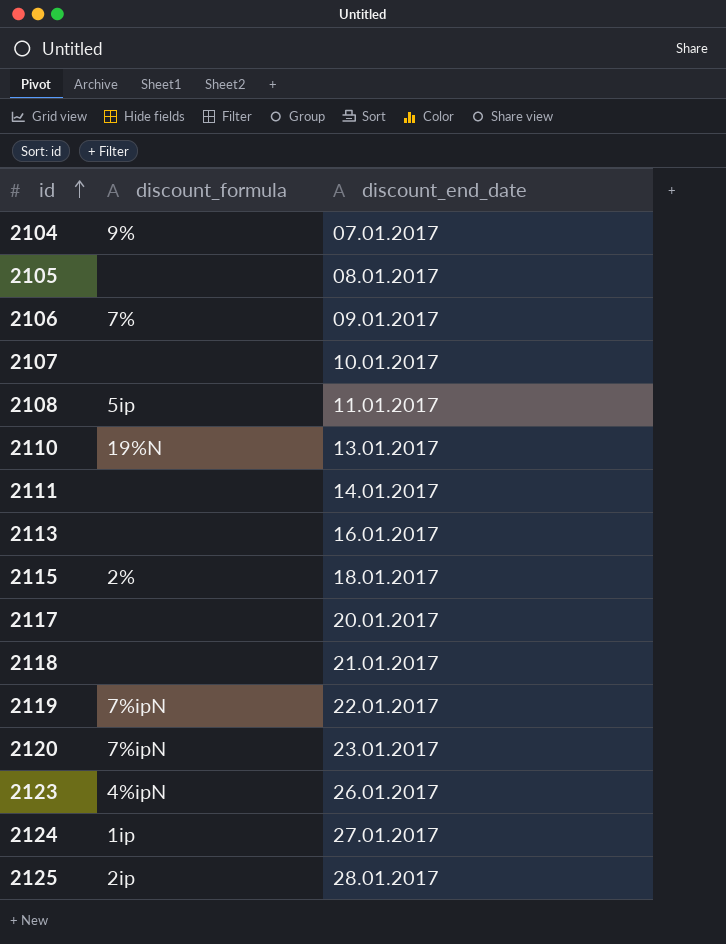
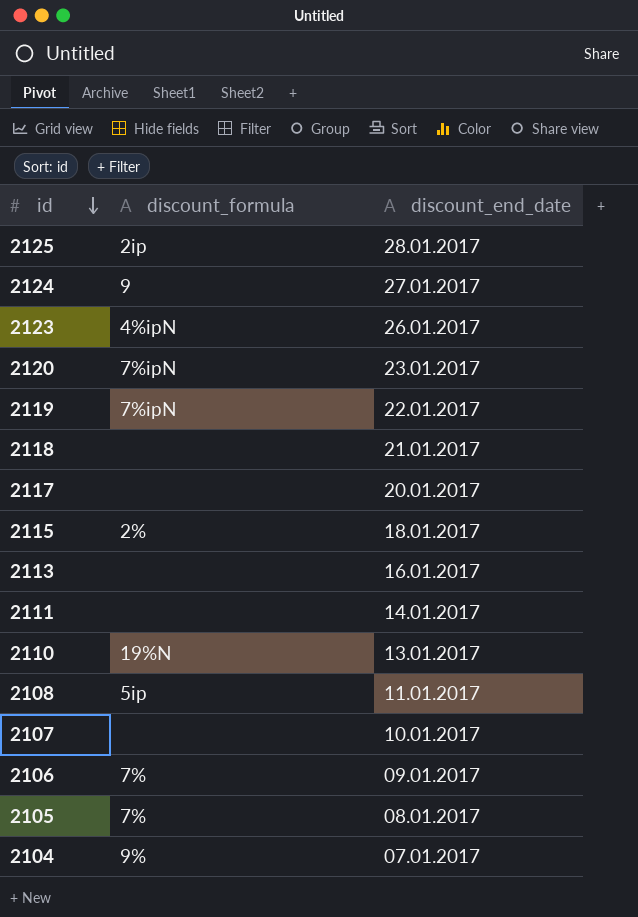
row order: id ascending -> id descending
2124 | discount_formula: 1ip -> 9
2105 | discount_formula: none -> 7%

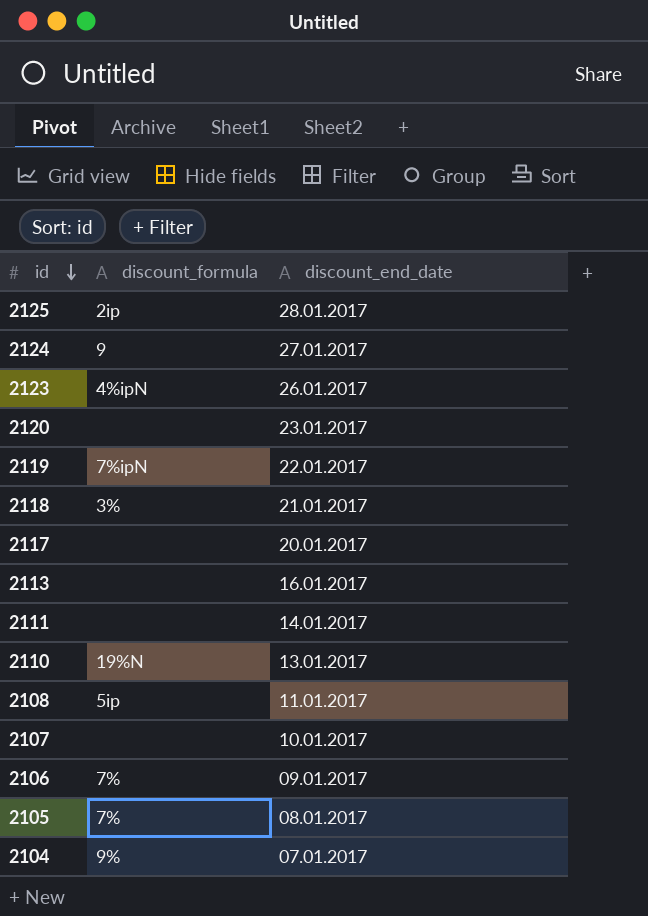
row 2115: 2% | 18.01.2017 -> none
2120 | discount_formula: 7%ipN -> none
2118 | discount_formula: none -> 3%

